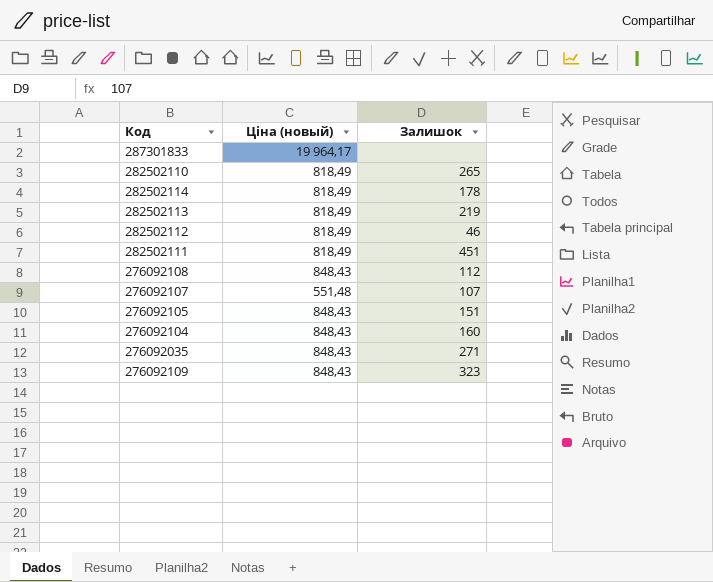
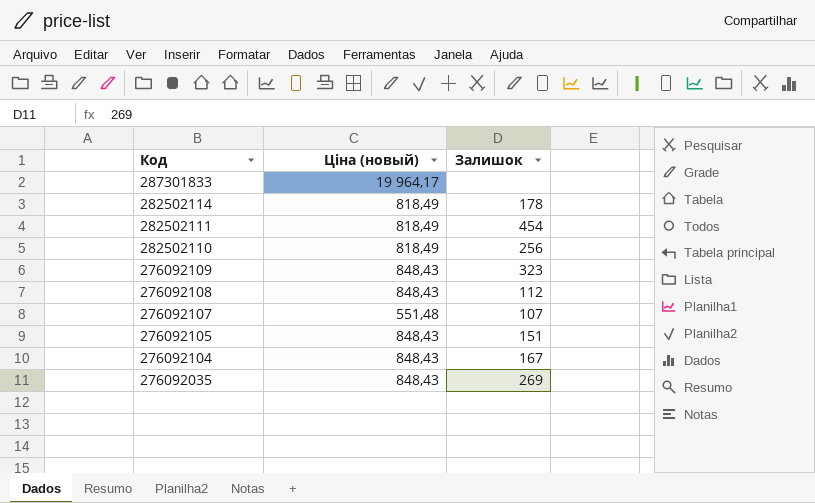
row order: none -> Код descending
row 282502113: 818,49 | 219 -> none
row 282502112: 818,49 | 46 -> none
282502111 | Залишок: 451 -> 454
282502110 | Залишок: 265 -> 256
276092104 | Залишок: 160 -> 167
276092035 | Залишок: 271 -> 269

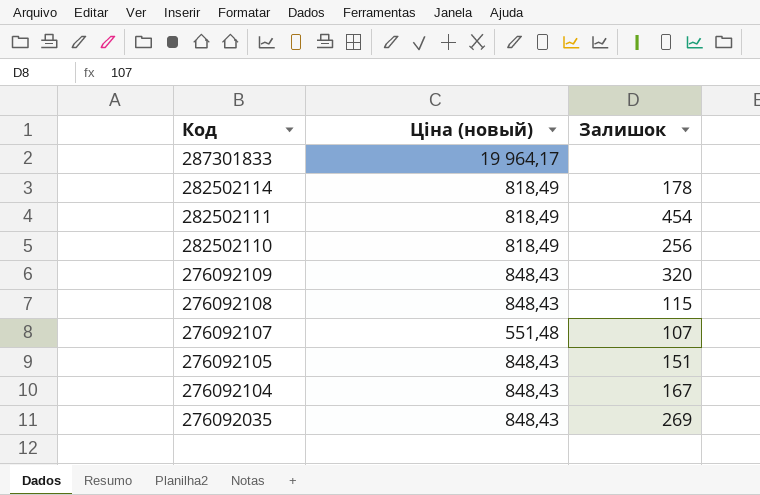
276092109 | Залишок: 323 -> 320
276092108 | Залишок: 112 -> 115

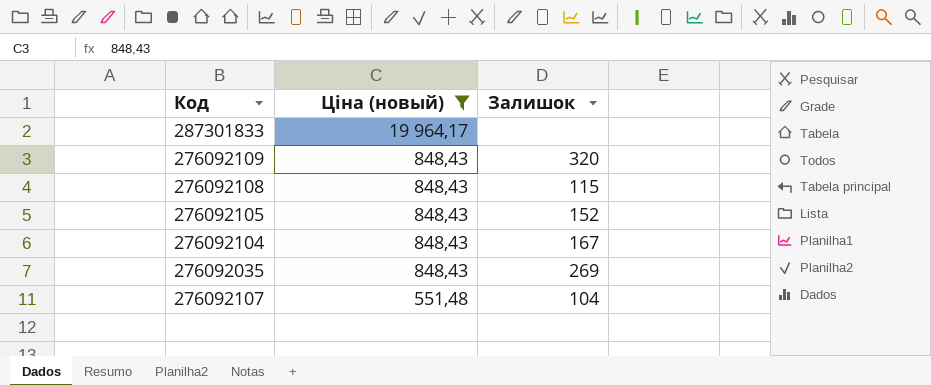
filter: none -> Ціна (новый) != 818,49
row order: Код descending -> Ціна (новый) descending
276092105 | Залишок: 151 -> 152
276092107 | Залишок: 107 -> 104

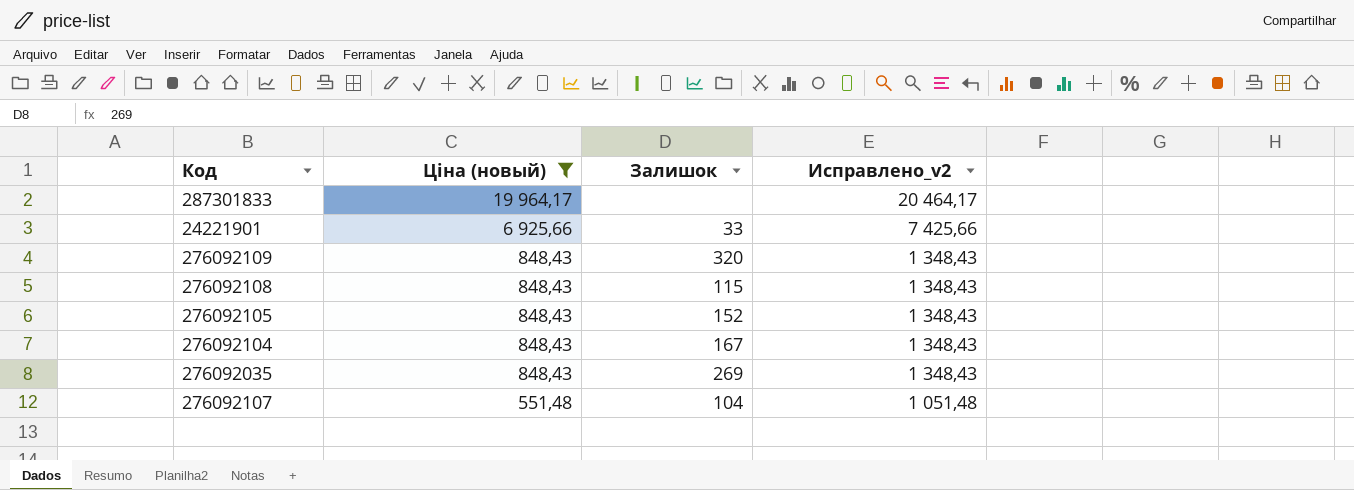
column Исправлено_v2 | formula: none -> [Ціна (новый)] + 500
row 24221901: none -> 6 925,66 | 33 | 7 425,66

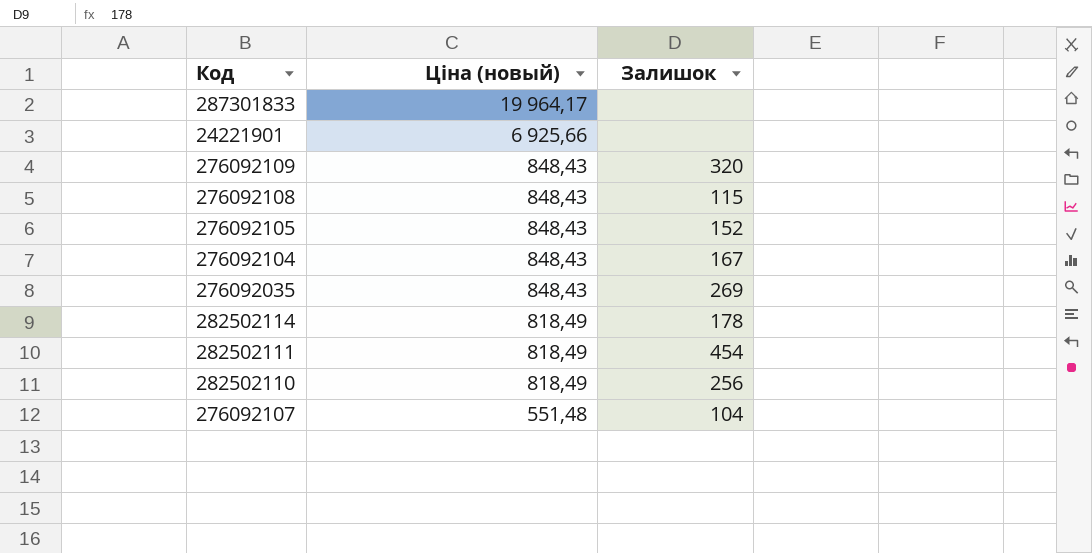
filter: Ціна (новый) != 818,49 -> none
column Исправлено_v2 | formula: [Ціна (новый)] + 500 -> none
24221901 | Залишок: 33 -> none

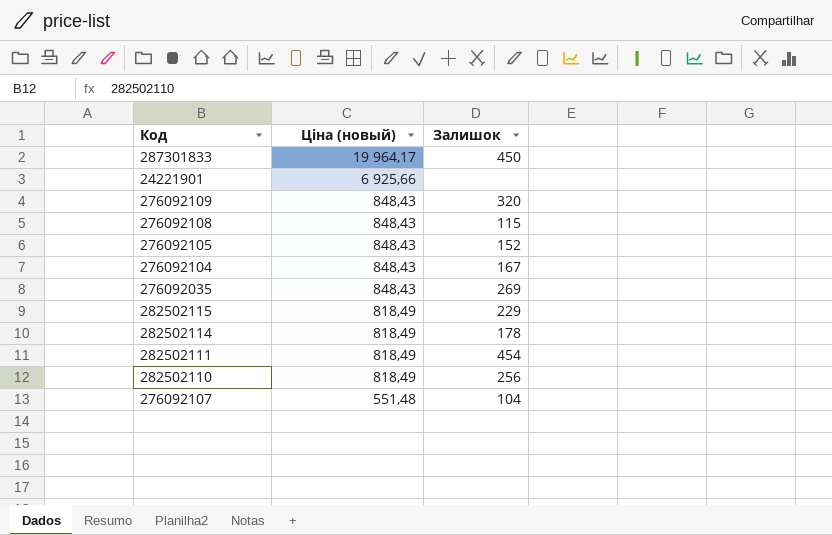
287301833 | Залишок: none -> 450
row 282502115: none -> 818,49 | 229

